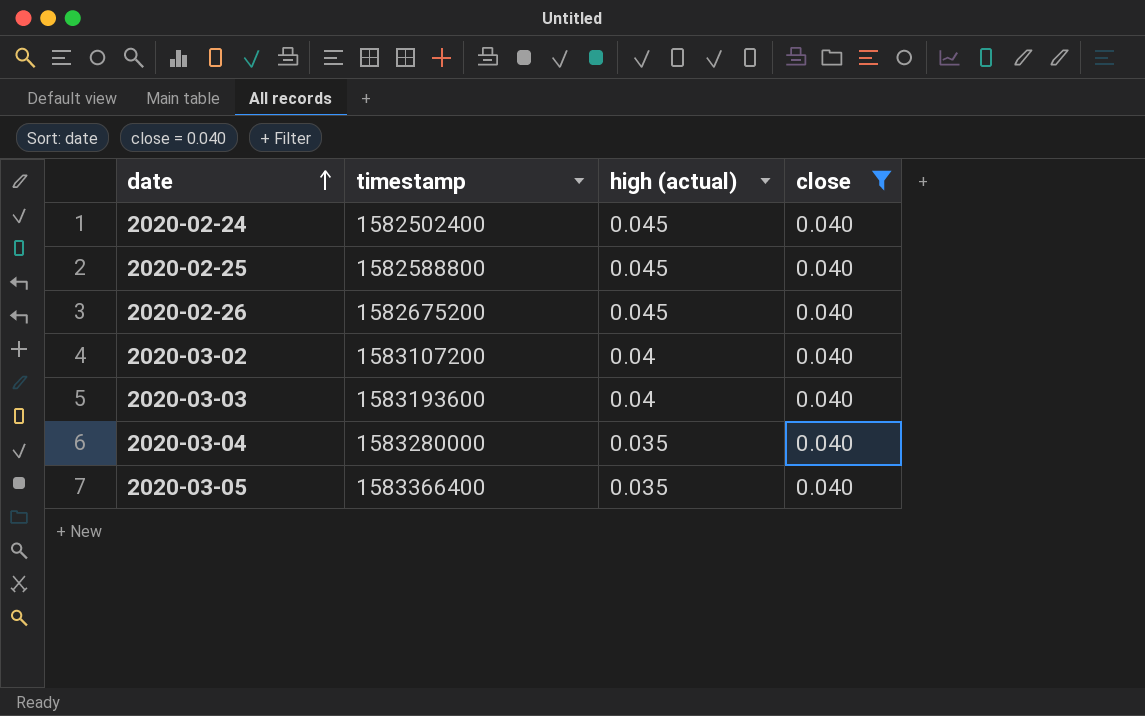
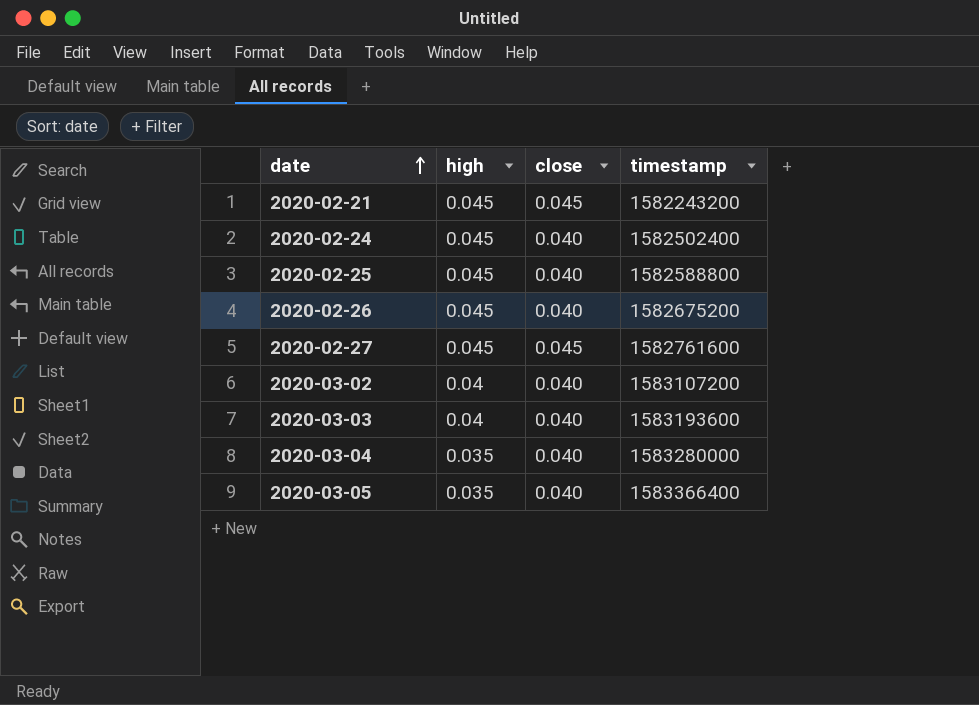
filter: close = 0.040 -> none
column name: high (actual) -> high
column timestamp | position: 2 -> 4

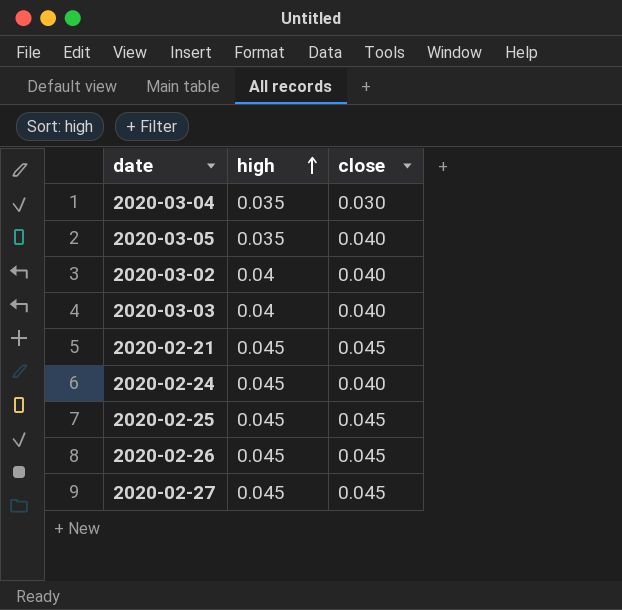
row order: date ascending -> high ascending
column timestamp | position: 4 -> none
2020-03-04 | close: 0.040 -> 0.030
2020-02-25 | close: 0.040 -> 0.045
2020-02-26 | close: 0.040 -> 0.045

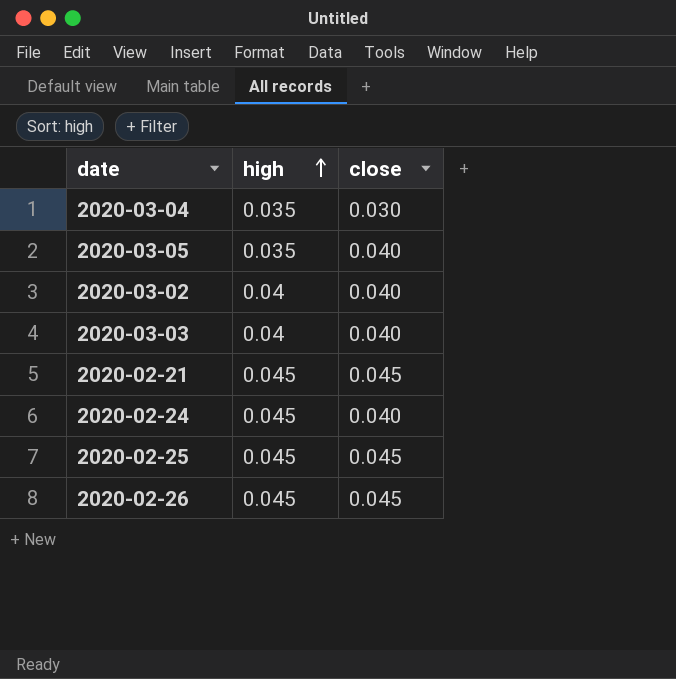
row 2020-02-27: 0.045 | 0.045 -> none

